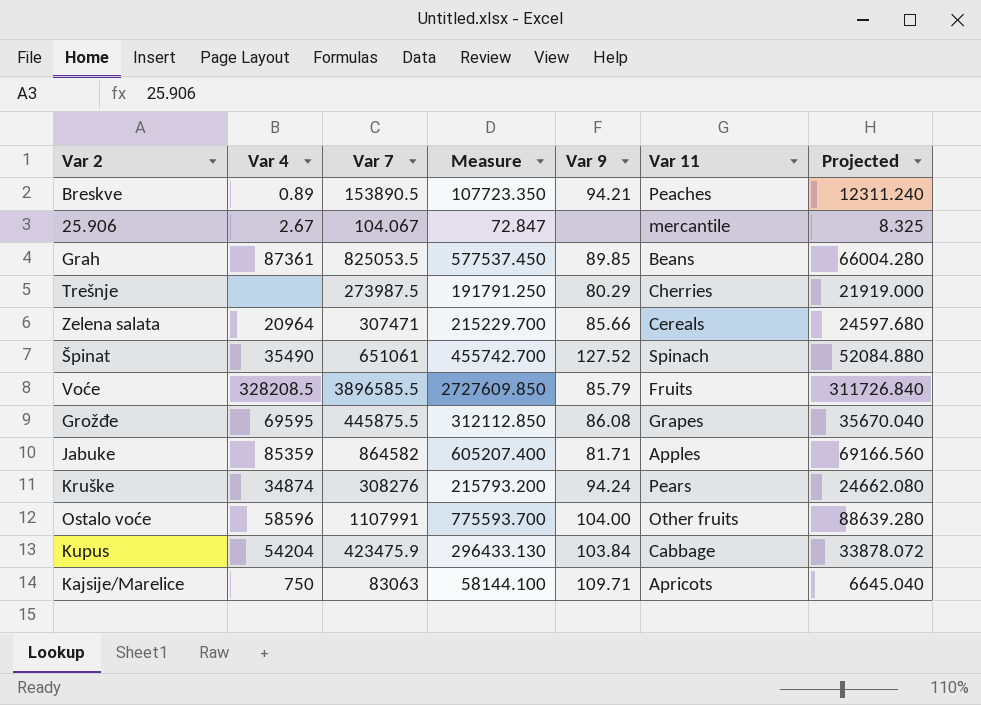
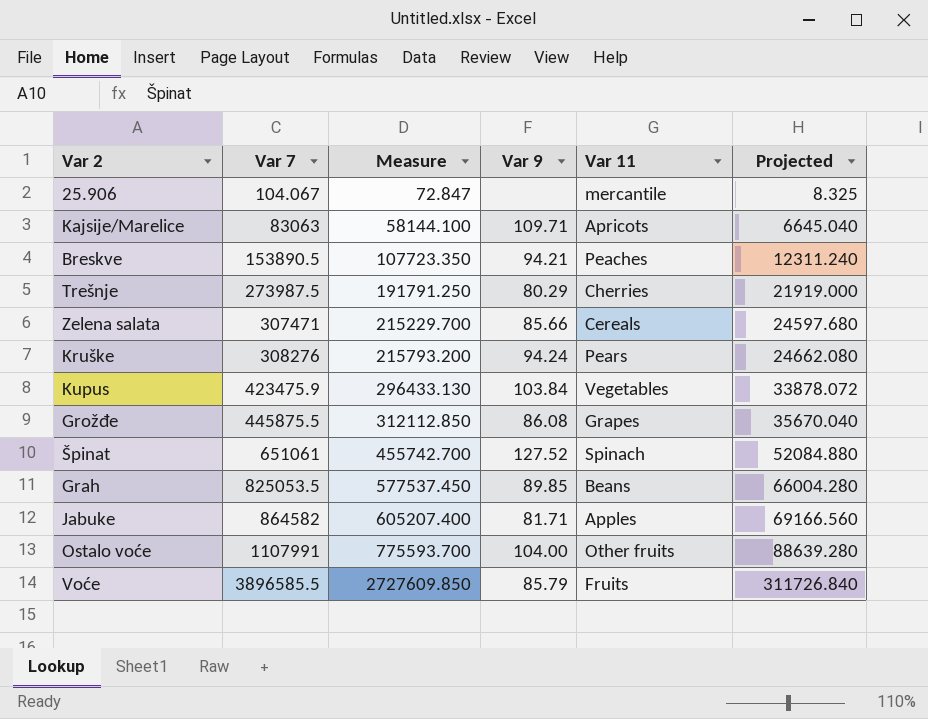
row order: none -> Var 7 ascending
column Var 4 | position: 2 -> none
Kupus | Var 11: Cabbage -> Vegetables

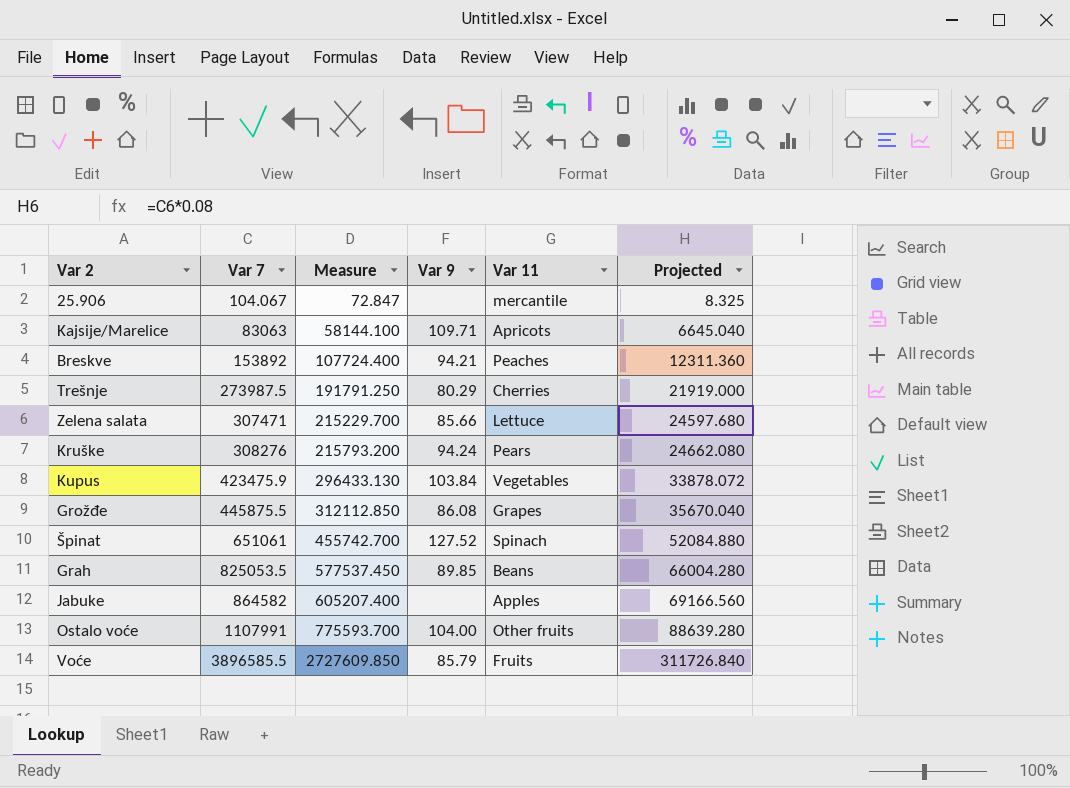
Breskve | Var 7: 153890.5 -> 153892
Breskve | Measure: 107723.350 -> 107724.400
Breskve | Projected: 12311.240 -> 12311.360
Zelena salata | Var 11: Cereals -> Lettuce
Jabuke | Var 9: 81.71 -> none

